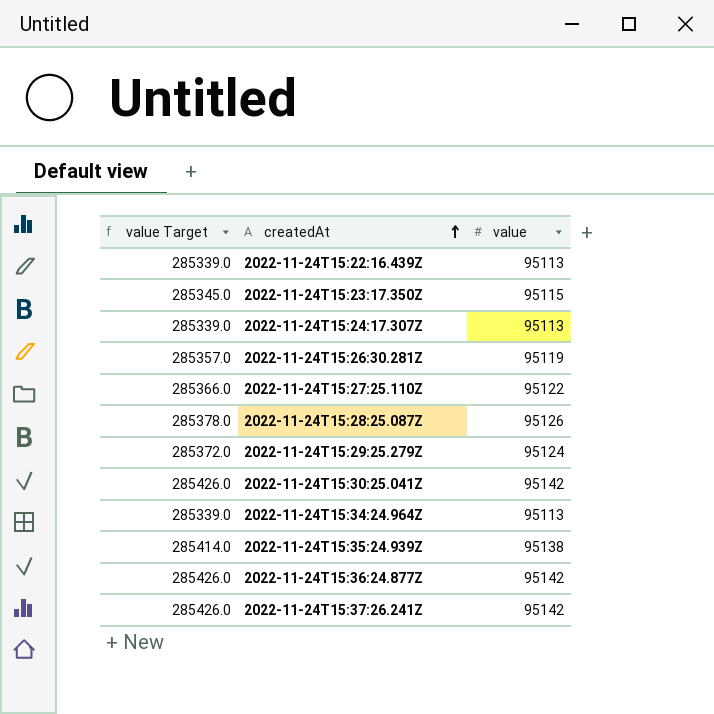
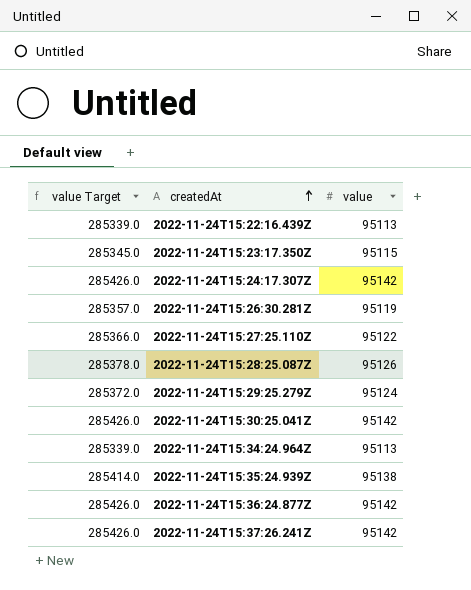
2022-11-24T15:24:17.307Z | value Target: 285339.0 -> 285426.0
2022-11-24T15:24:17.307Z | value: 95113 -> 95142

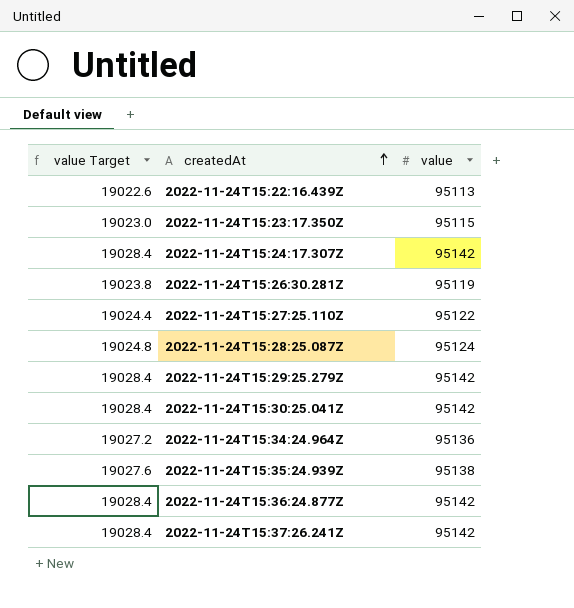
column value Target | formula: [value] * 3 -> [value] * 0.2
2022-11-24T15:28:25.087Z | value: 95126 -> 95124
2022-11-24T15:29:25.279Z | value: 95124 -> 95142
2022-11-24T15:34:24.964Z | value: 95113 -> 95136

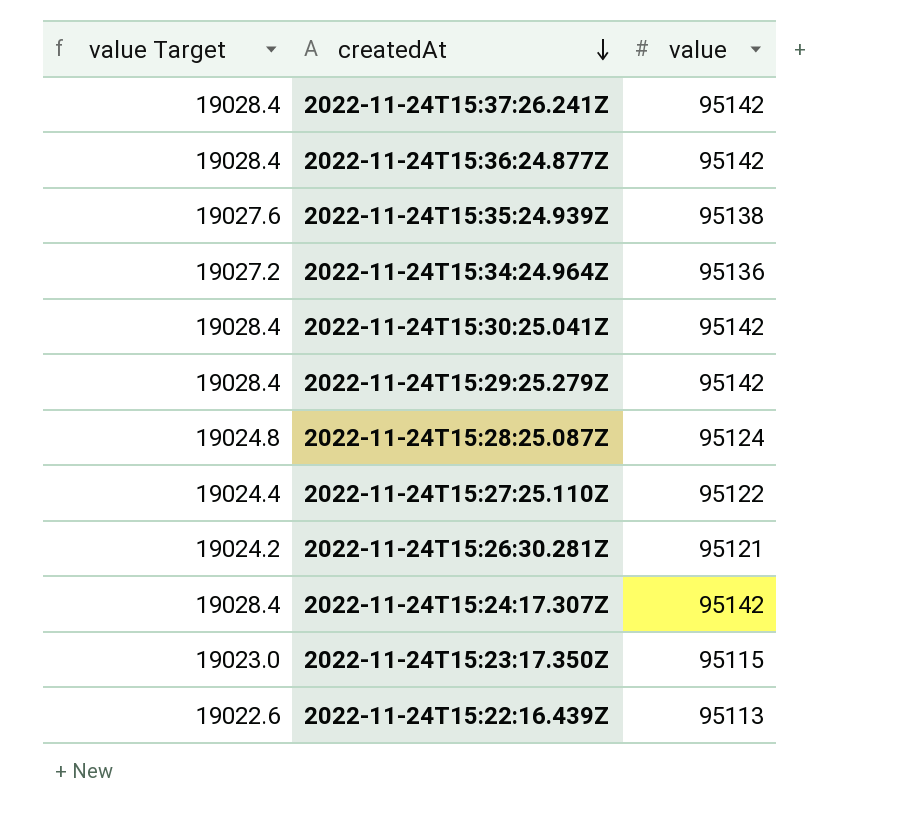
row order: createdAt ascending -> createdAt descending
2022-11-24T15:26:30.281Z | value Target: 19023.8 -> 19024.2
2022-11-24T15:26:30.281Z | value: 95119 -> 95121

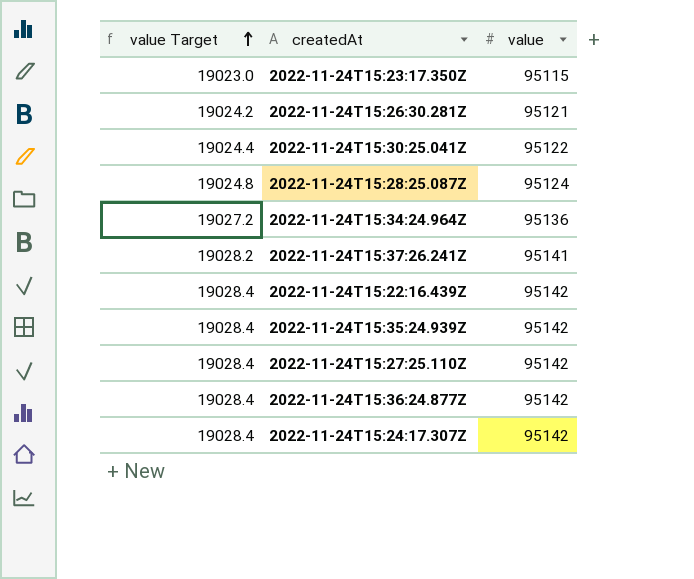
row order: createdAt descending -> value Target ascending
row 2022-11-24T15:29:25.279Z: 19028.4 | 95142 -> none
2022-11-24T15:30:25.041Z | value Target: 19028.4 -> 19024.4
2022-11-24T15:30:25.041Z | value: 95142 -> 95122
2022-11-24T15:37:26.241Z | value Target: 19028.4 -> 19028.2
2022-11-24T15:37:26.241Z | value: 95142 -> 95141
2022-11-24T15:22:16.439Z | value Target: 19022.6 -> 19028.4
2022-11-24T15:22:16.439Z | value: 95113 -> 95142
2022-11-24T15:35:24.939Z | value Target: 19027.6 -> 19028.4
2022-11-24T15:35:24.939Z | value: 95138 -> 95142
2022-11-24T15:27:25.110Z | value Target: 19024.4 -> 19028.4
2022-11-24T15:27:25.110Z | value: 95122 -> 95142

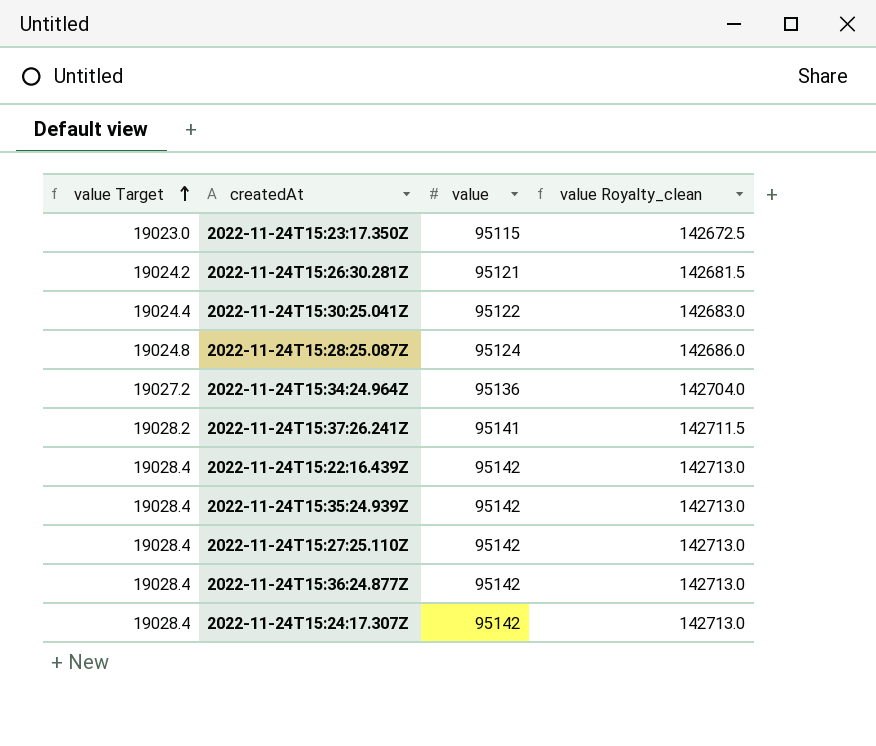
column value Royalty_clean | formula: none -> [value] * 1.5

